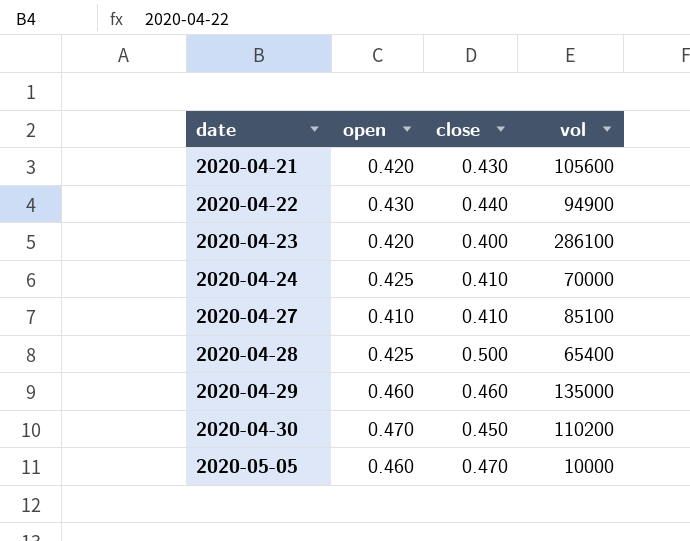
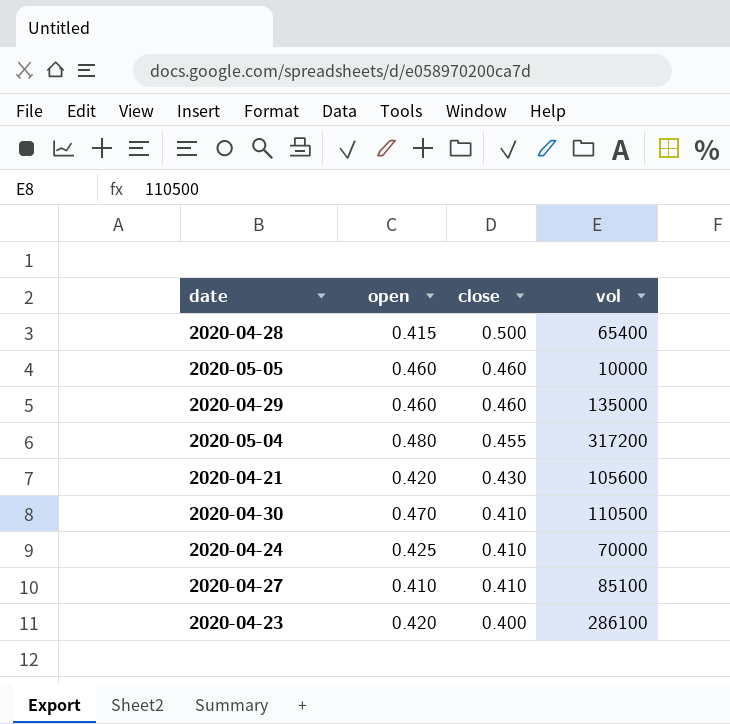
row order: date ascending -> close descending
row 2020-04-22: 0.430 | 0.440 | 94900 -> none
2020-04-28 | open: 0.425 -> 0.415
2020-05-05 | close: 0.470 -> 0.460
row 2020-05-04: none -> 0.480 | 0.455 | 317200
2020-04-30 | close: 0.450 -> 0.410
2020-04-30 | vol: 110200 -> 110500

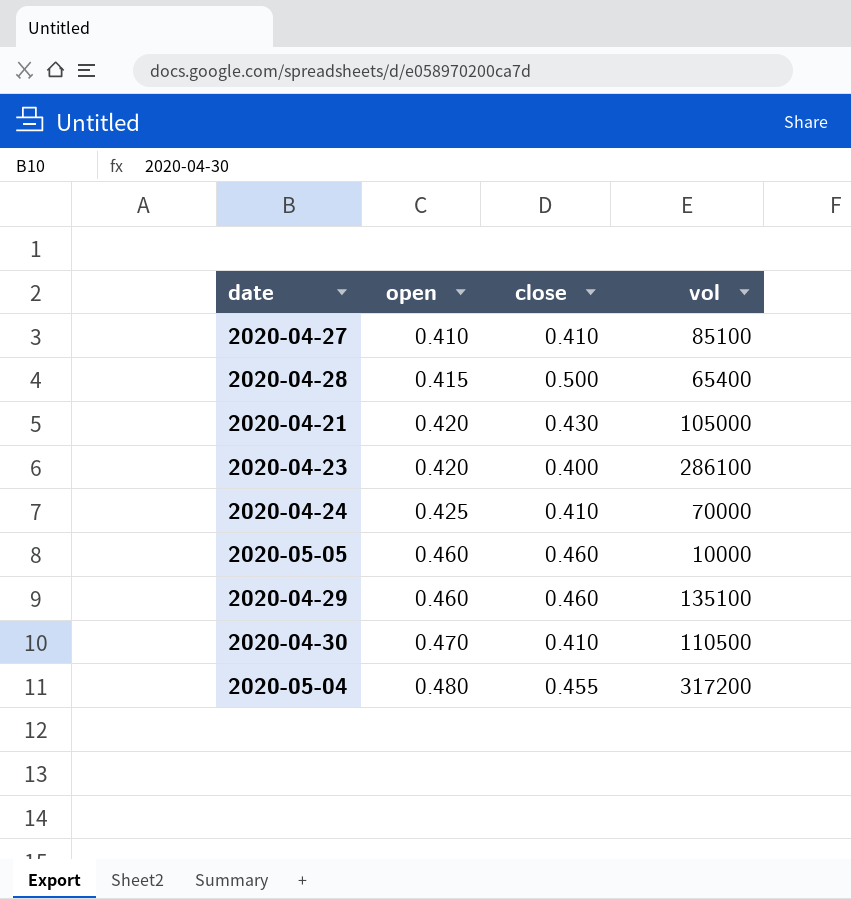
row order: close descending -> open ascending
2020-04-21 | vol: 105600 -> 105000
2020-04-29 | vol: 135000 -> 135100

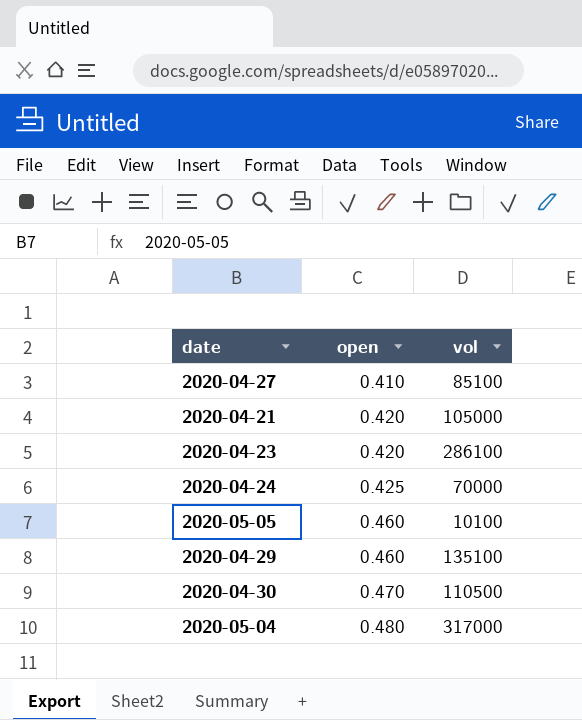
column close | position: 3 -> none
row 2020-04-28: 0.415 | 0.500 | 65400 -> none
2020-05-05 | vol: 10000 -> 10100
2020-05-04 | vol: 317200 -> 317000

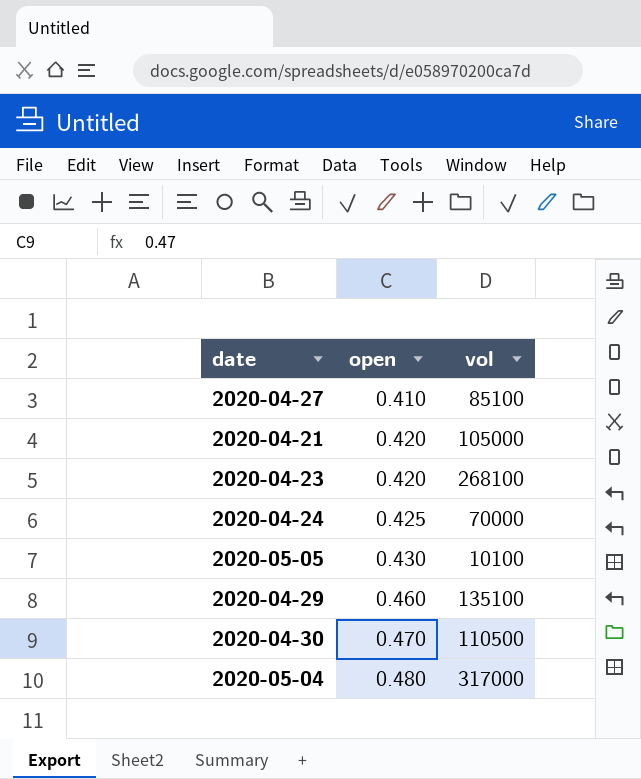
2020-04-23 | vol: 286100 -> 268100
2020-05-05 | open: 0.460 -> 0.430

